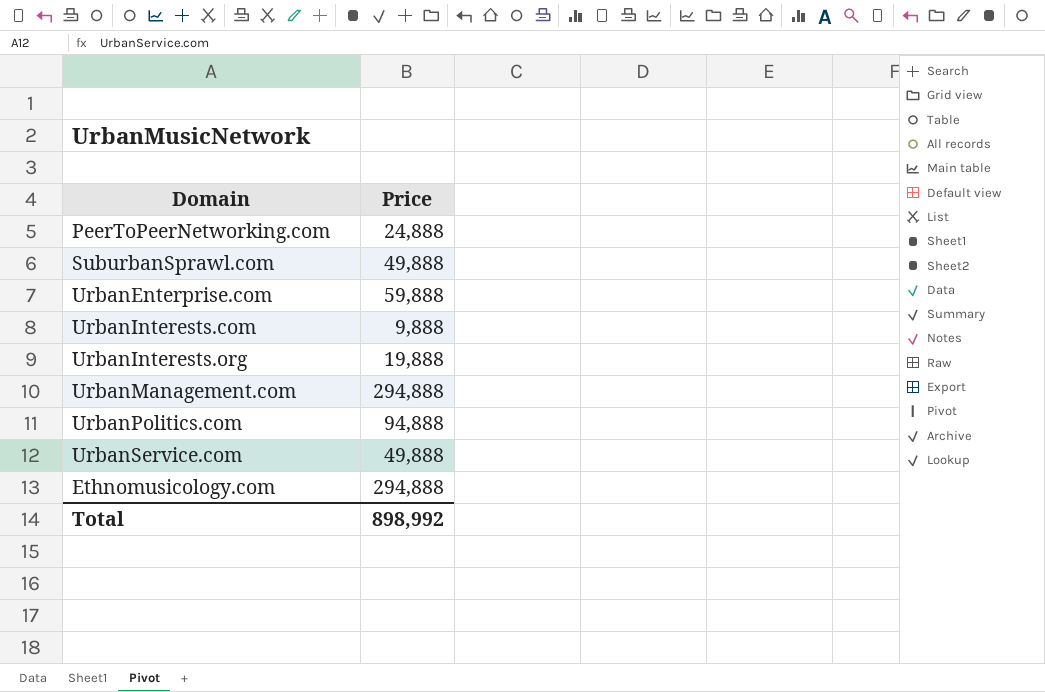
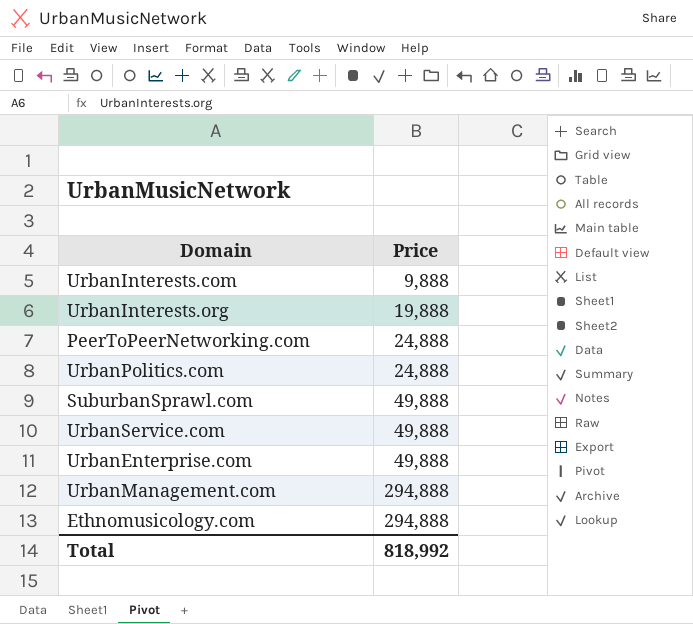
row order: none -> Price ascending
UrbanPolitics.com | Price: 94,888 -> 24,888
UrbanEnterprise.com | Price: 59,888 -> 49,888
Total | Price: 898,992 -> 818,992

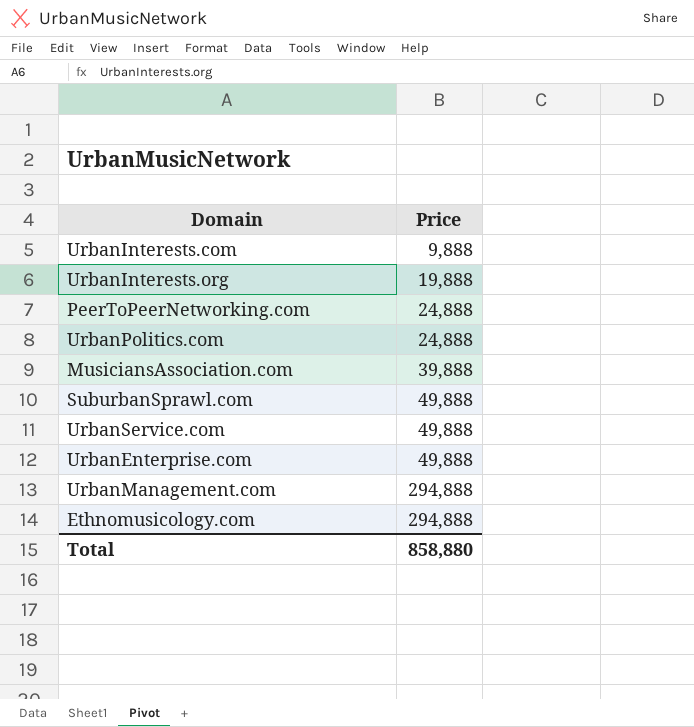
row MusiciansAssociation.com: none -> 39,888
Total | Price: 818,992 -> 858,880

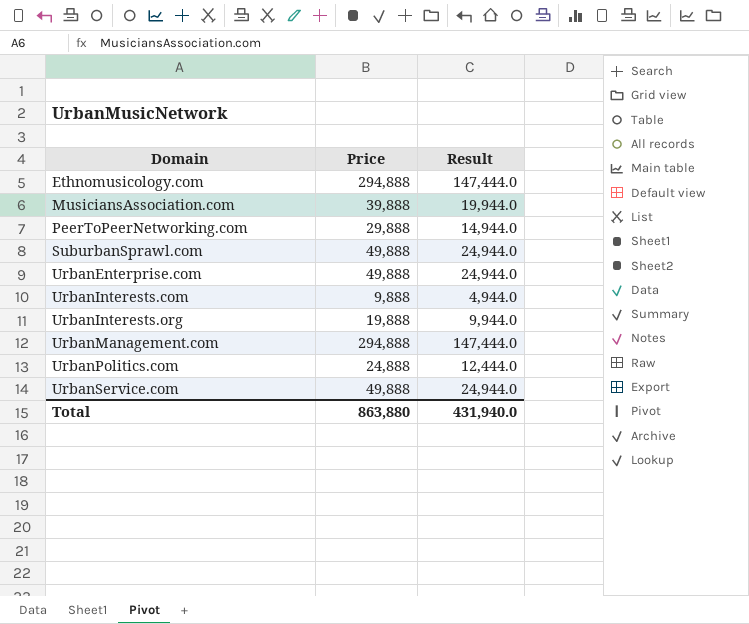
row order: Price ascending -> Domain ascending
column Result | formula: none -> [Price] * 0.5
PeerToPeerNetworking.com | Price: 24,888 -> 29,888
Total | Price: 858,880 -> 863,880

